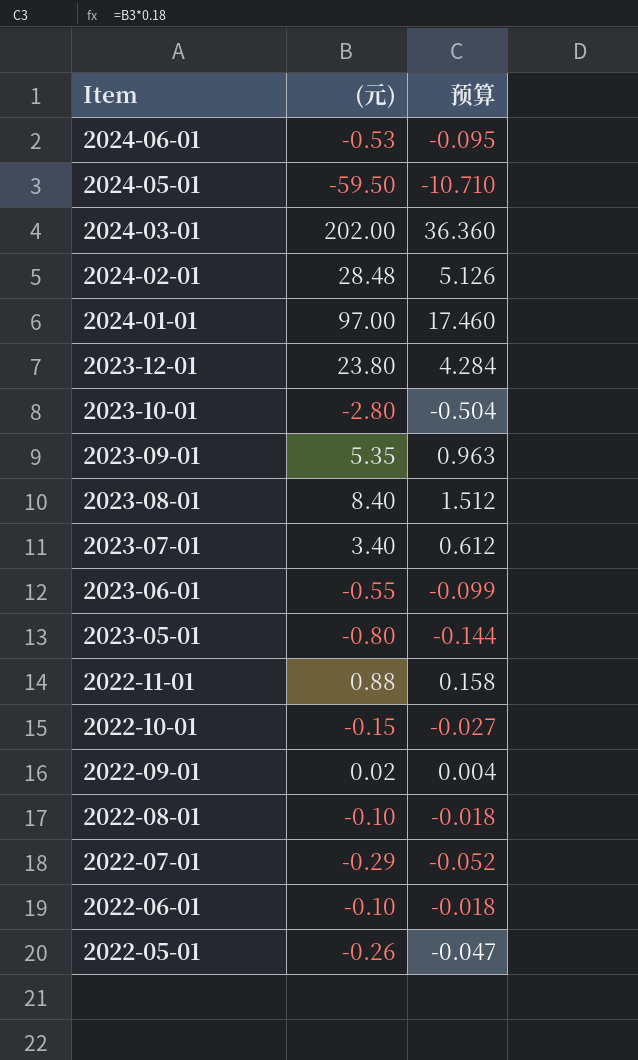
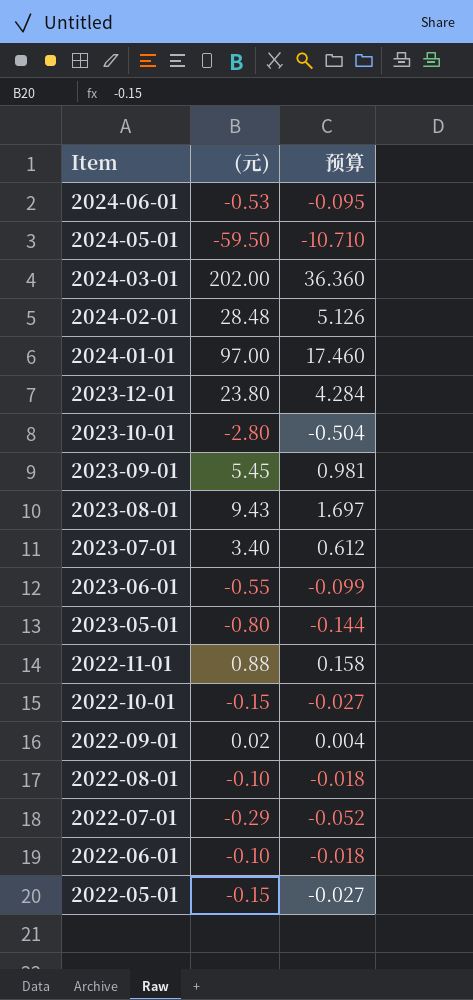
2023-09-01 | (元): 5.35 -> 5.45
2023-09-01 | 预算: 0.963 -> 0.981
2023-08-01 | (元): 8.40 -> 9.43
2023-08-01 | 预算: 1.512 -> 1.697
2022-05-01 | (元): -0.26 -> -0.15
2022-05-01 | 预算: -0.047 -> -0.027

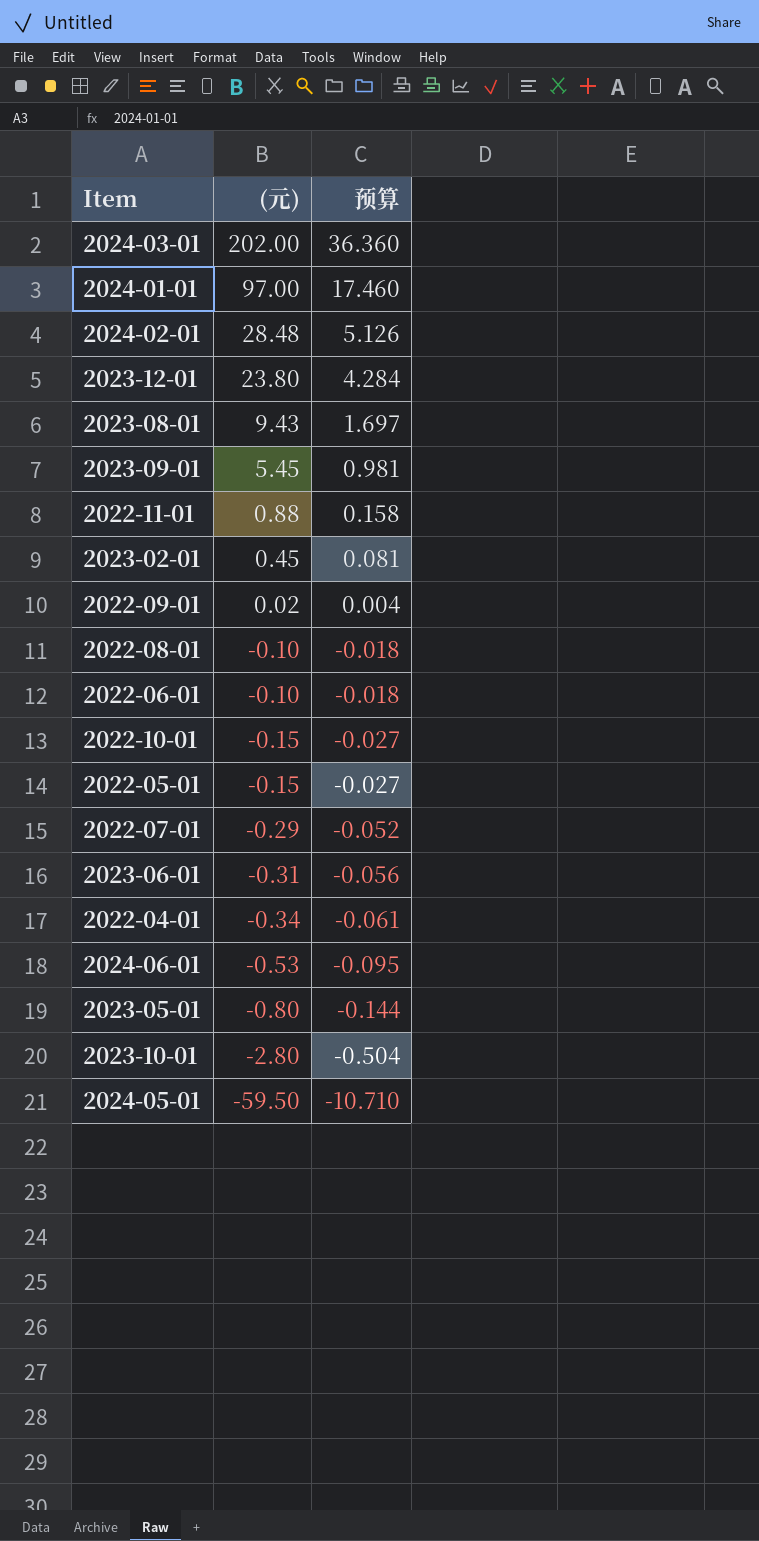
row order: Item descending -> (元) descending
row 2023-07-01: 3.40 | 0.612 -> none
row 2023-02-01: none -> 0.45 | 0.081
2023-06-01 | (元): -0.55 -> -0.31
2023-06-01 | 预算: -0.099 -> -0.056
row 2022-04-01: none -> -0.34 | -0.061

